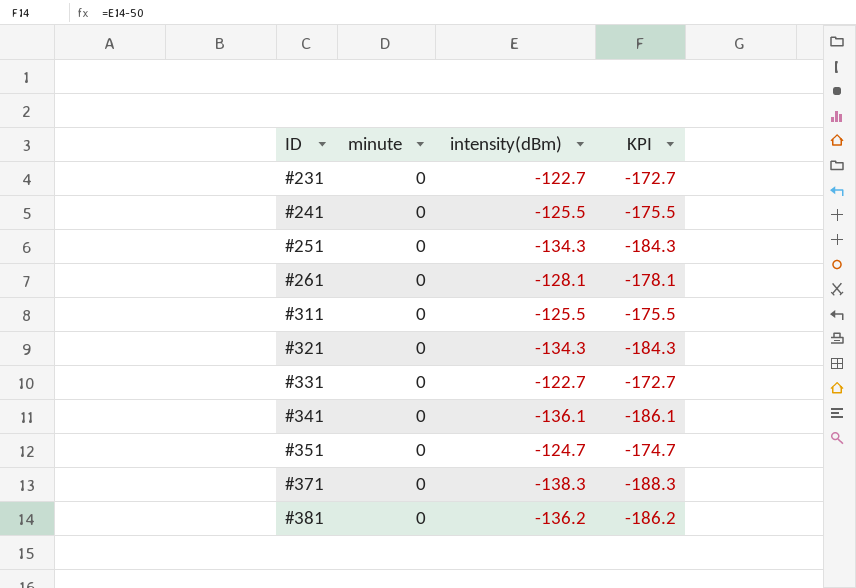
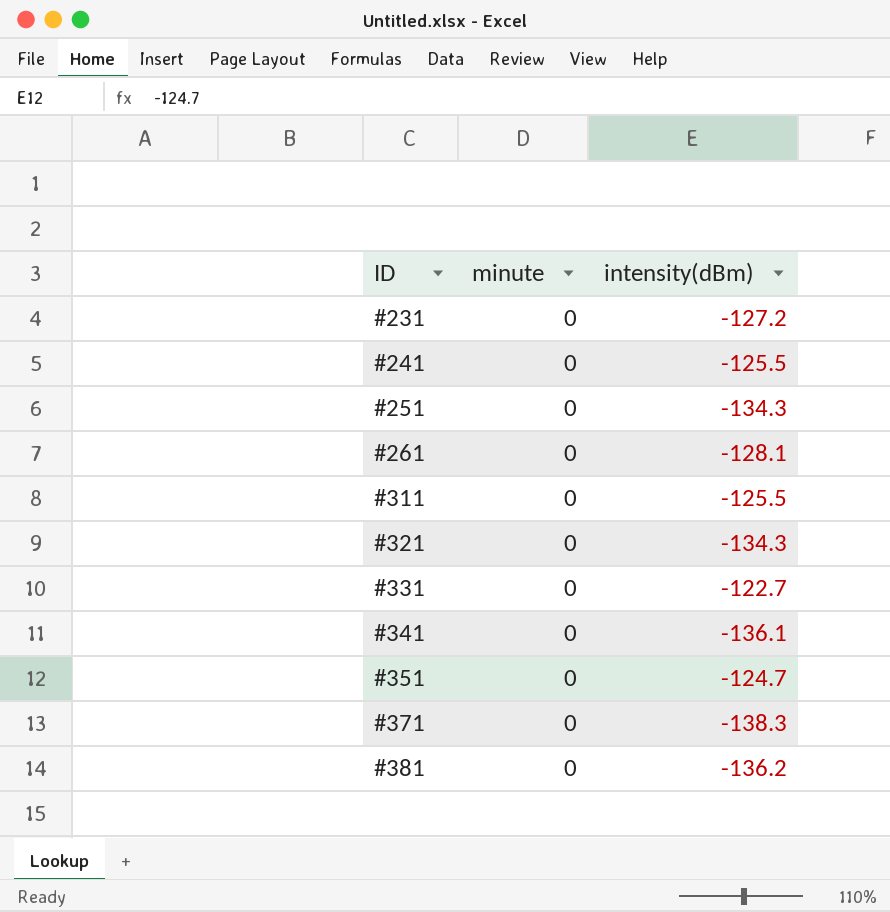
column KPI | formula: [intensity(dBm)] - 50 -> none
#231 | intensity(dBm): -122.7 -> -127.2

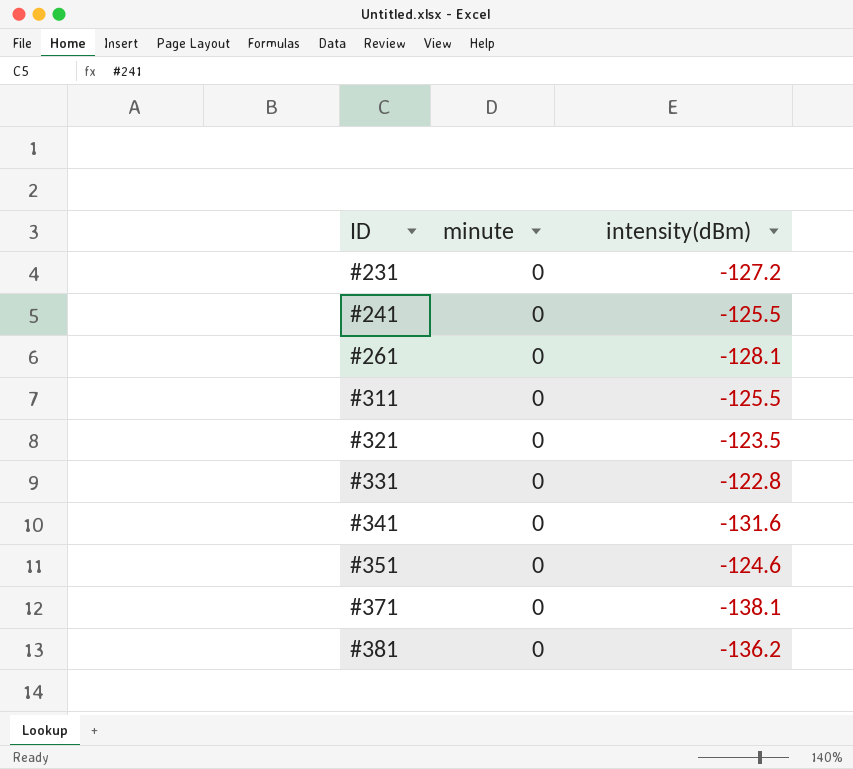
row #251: 0 | -134.3 -> none
#321 | intensity(dBm): -134.3 -> -123.5
#331 | intensity(dBm): -122.7 -> -122.8
#341 | intensity(dBm): -136.1 -> -131.6
#351 | intensity(dBm): -124.7 -> -124.6
#371 | intensity(dBm): -138.3 -> -138.1

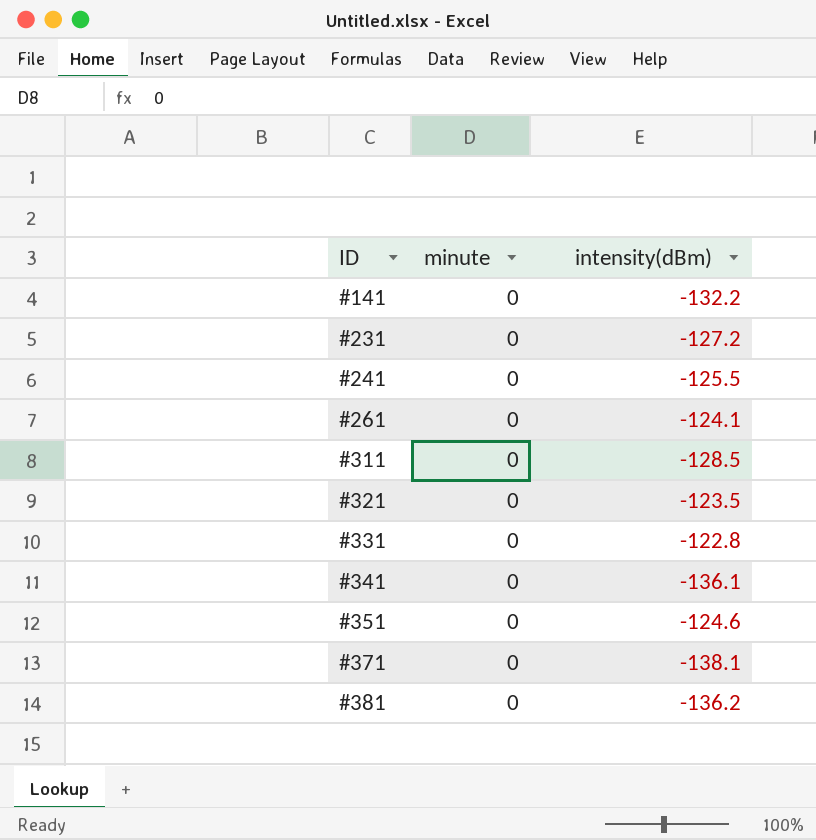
row #141: none -> 0 | -132.2
#261 | intensity(dBm): -128.1 -> -124.1
#311 | intensity(dBm): -125.5 -> -128.5
#341 | intensity(dBm): -131.6 -> -136.1

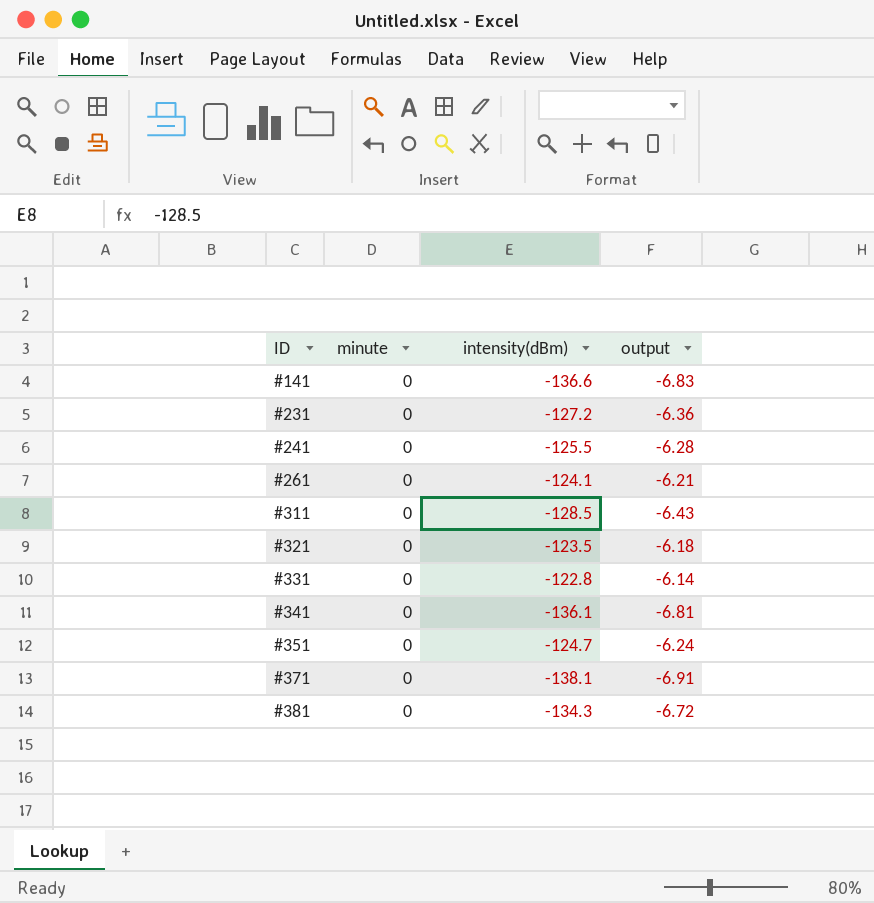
column output | formula: none -> [intensity(dBm)] * 0.05
#141 | intensity(dBm): -132.2 -> -136.6
#351 | intensity(dBm): -124.6 -> -124.7
#381 | intensity(dBm): -136.2 -> -134.3

